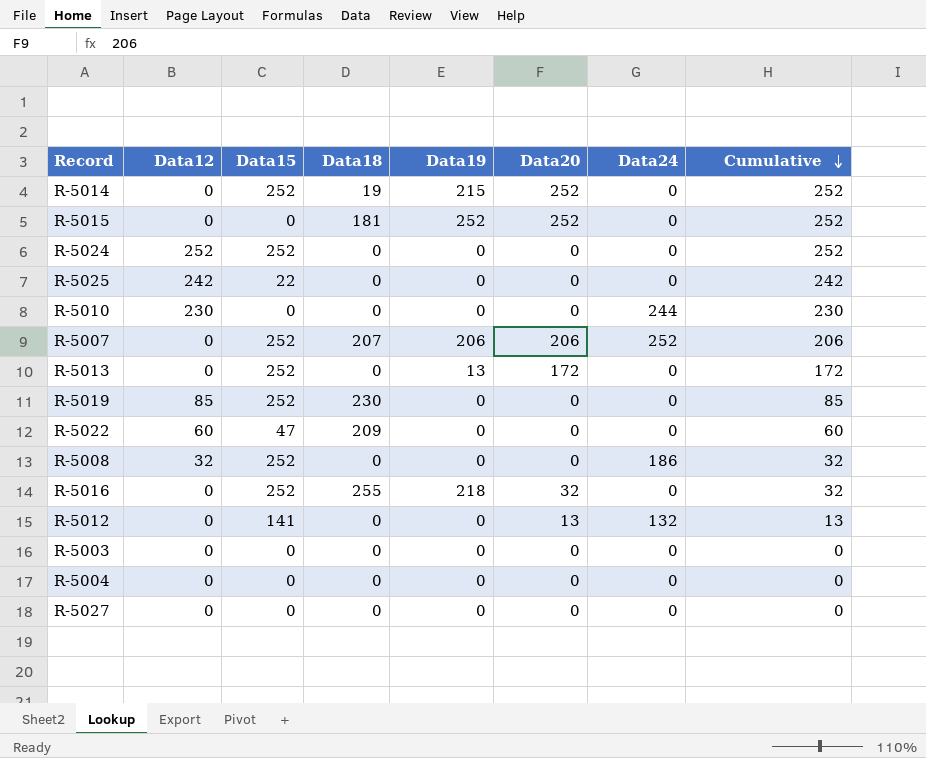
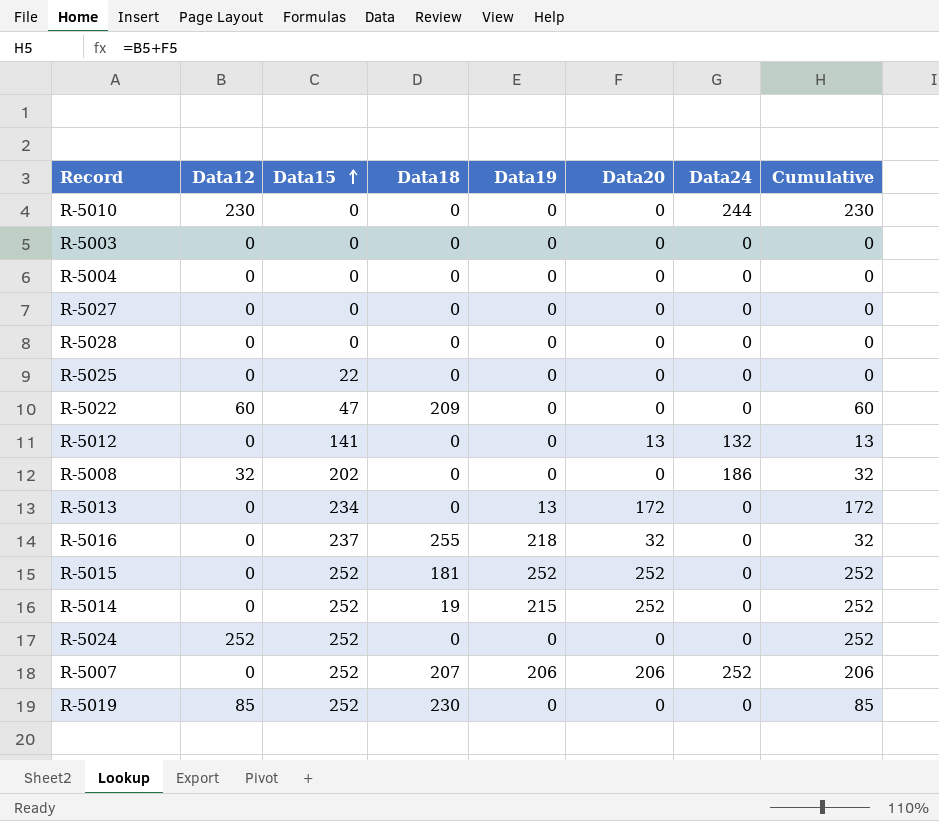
row order: Cumulative descending -> Data15 ascending
row R-5028: none -> 0 | 0 | 0 | 0 | 0 | 0 | 0
R-5025 | Data12: 242 -> 0
R-5025 | Cumulative: 242 -> 0
R-5008 | Data15: 252 -> 202
R-5013 | Data15: 252 -> 234
R-5016 | Data15: 252 -> 237
R-5015 | Data15: 0 -> 252

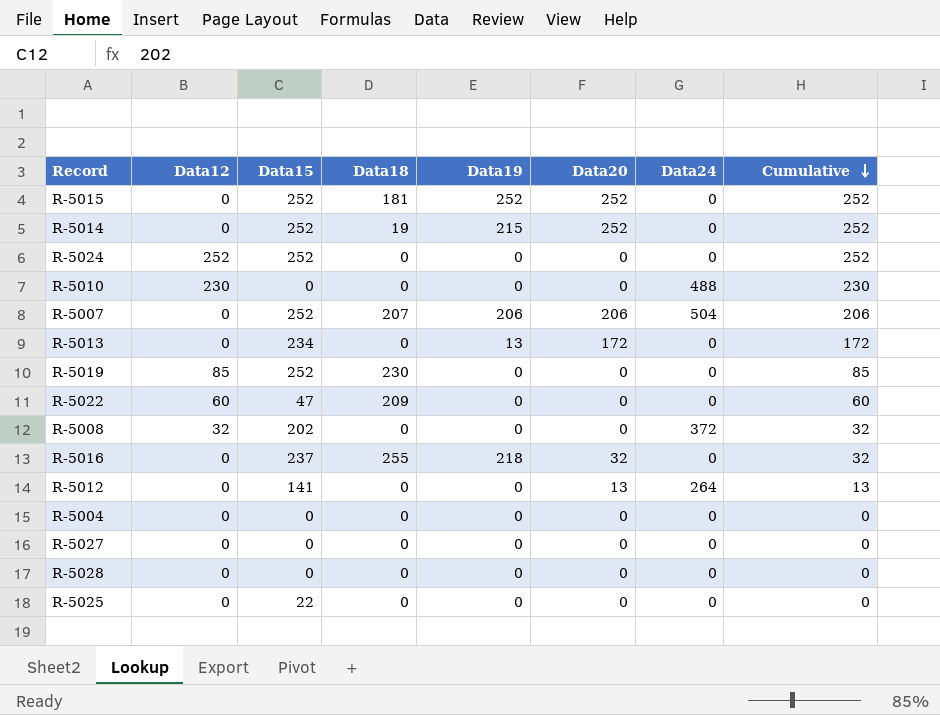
row order: Data15 ascending -> Cumulative descending
row R-5003: 0 | 0 | 0 | 0 | 0 | 0 | 0 -> none
R-5010 | Data24: 244 -> 488
R-5007 | Data24: 252 -> 504
R-5008 | Data24: 186 -> 372
R-5012 | Data24: 132 -> 264

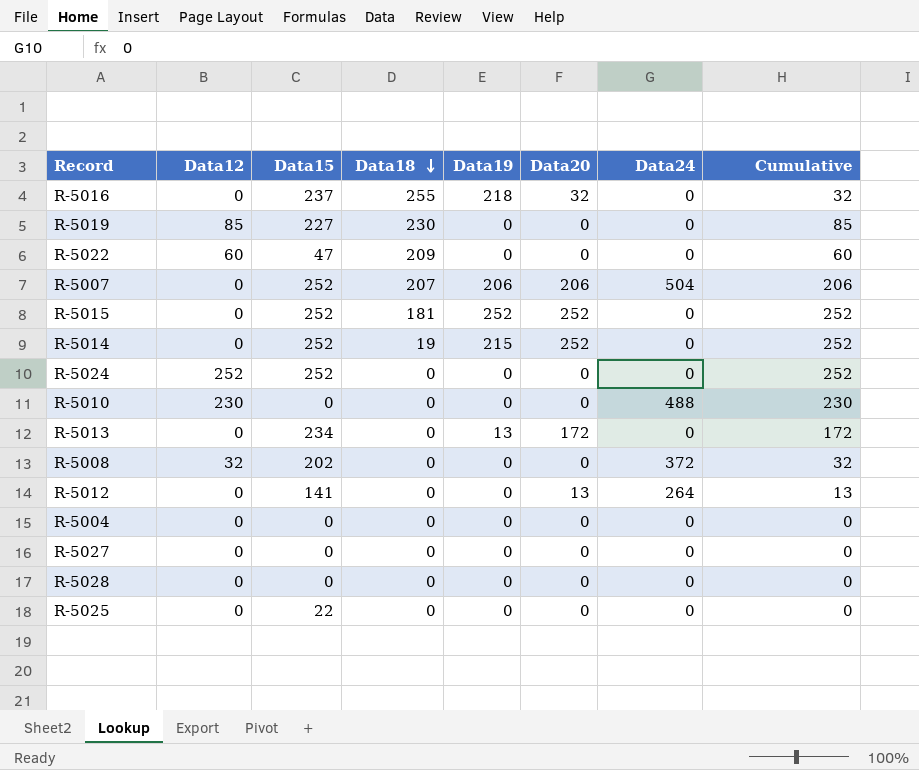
row order: Cumulative descending -> Data18 descending
R-5019 | Data15: 252 -> 227

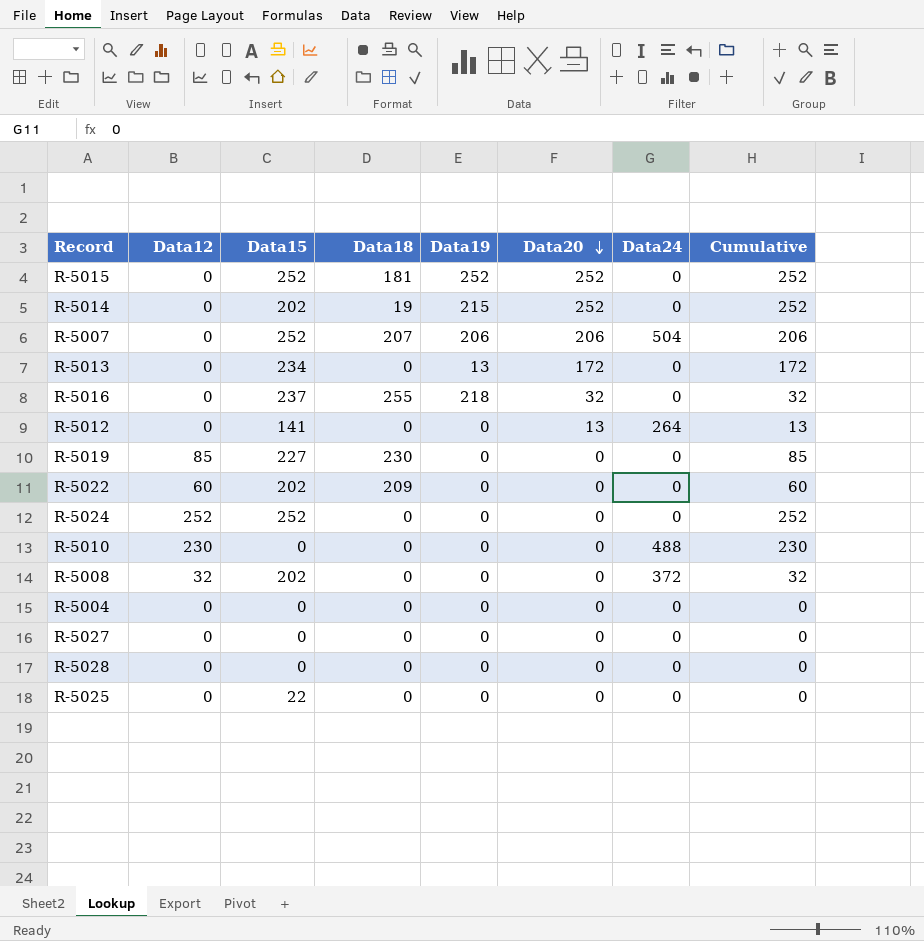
row order: Data18 descending -> Data20 descending
R-5014 | Data15: 252 -> 202
R-5022 | Data15: 47 -> 202

